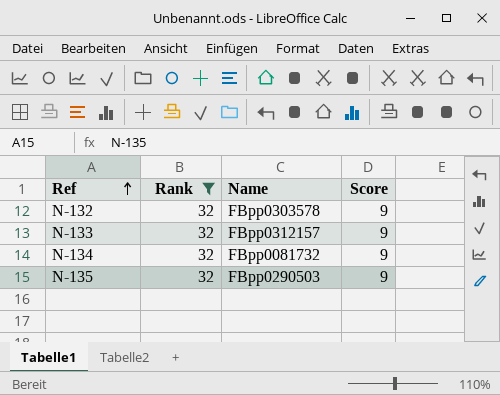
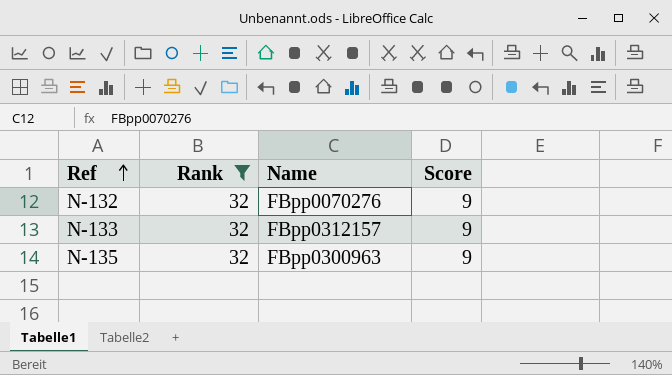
row N-134: 32 | FBpp0081732 | 9 -> none
N-132 | Name: FBpp0303578 -> FBpp0070276
N-135 | Name: FBpp0290503 -> FBpp0300963

